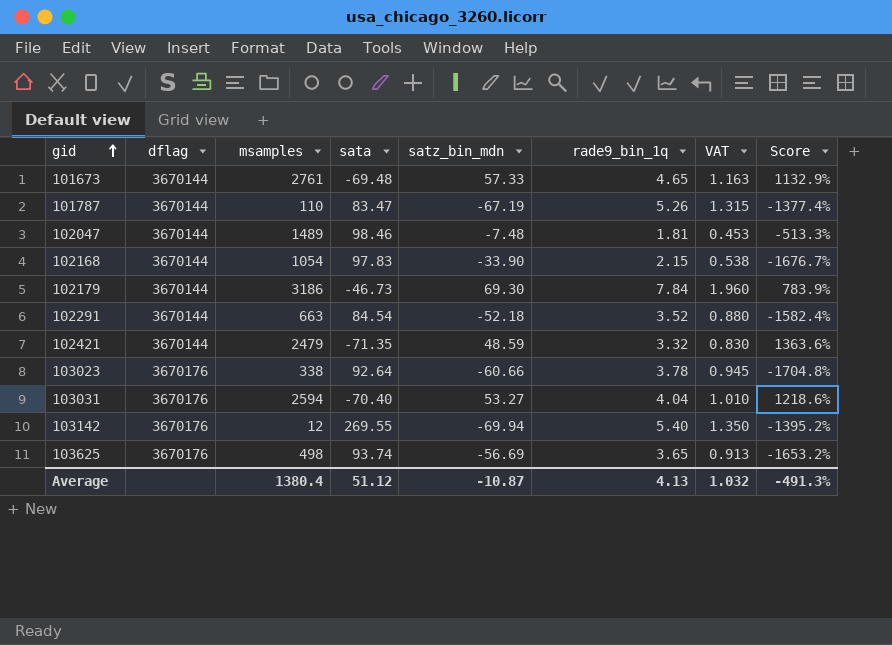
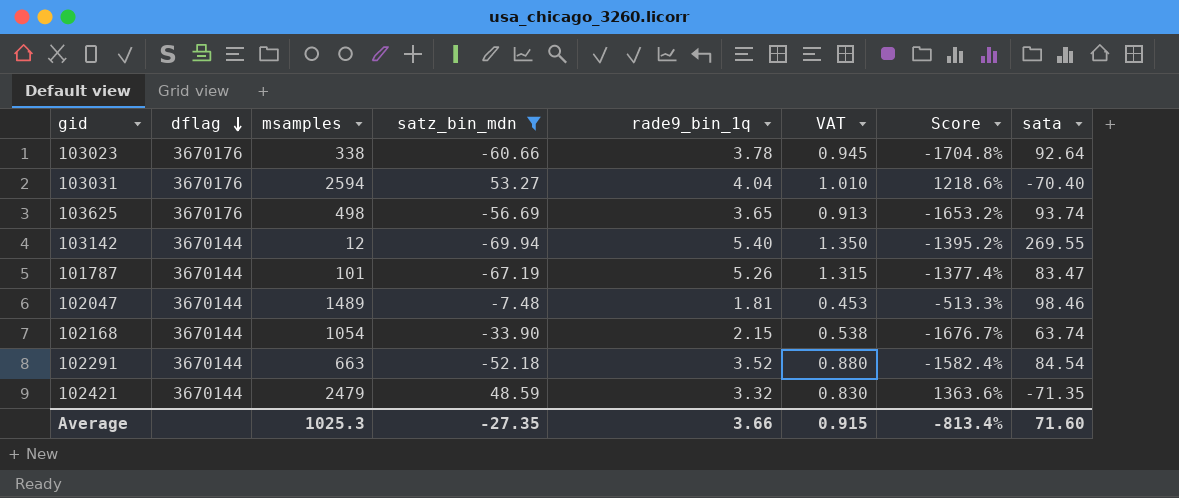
filter: none -> satz_bin_mdn <= 53.27
row order: gid ascending -> dflag descending
column sata | position: 4 -> 8
103142 | dflag: 3670176 -> 3670144
101787 | msamples: 110 -> 101
102168 | sata: 97.83 -> 63.74
Average | msamples: 1380.4 -> 1025.3
Average | satz_bin_mdn: -10.87 -> -27.35
Average | rade9_bin_1q: 4.13 -> 3.66
Average | VAT: 1.032 -> 0.915
Average | Score: -491.3% -> -813.4%
Average | sata: 51.12 -> 71.60

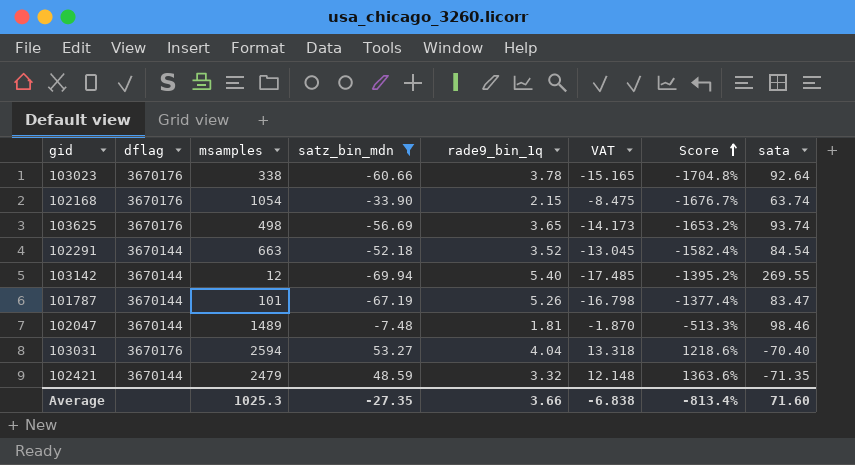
row order: dflag descending -> Score ascending
column VAT | formula: [rade9_bin_1q] * 0.25 -> [satz_bin_mdn] * 0.25
102168 | dflag: 3670144 -> 3670176
Average | VAT: 0.915 -> -6.838

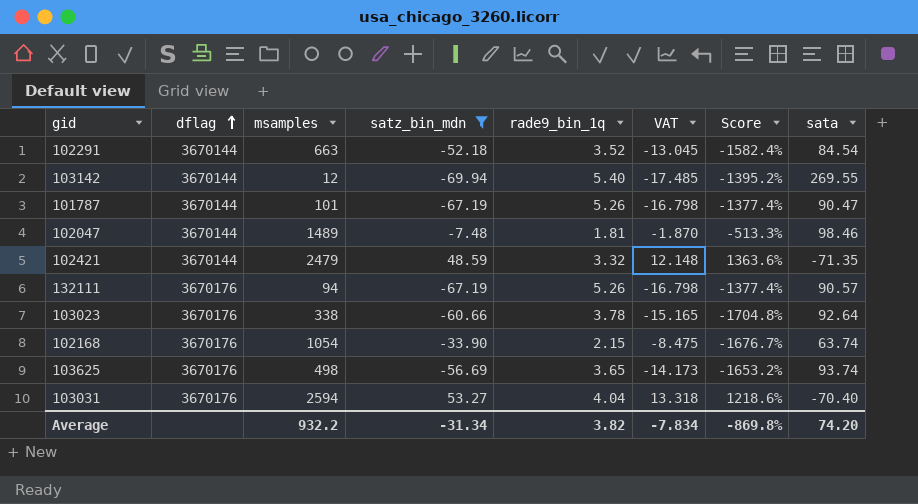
row order: Score ascending -> dflag ascending
101787 | sata: 83.47 -> 90.47
row 132111: none -> 3670176 | 94 | -67.19 | 5.26 | -16.798 | -1377.4% | 90.57
Average | msamples: 1025.3 -> 932.2
Average | satz_bin_mdn: -27.35 -> -31.34
Average | rade9_bin_1q: 3.66 -> 3.82
Average | VAT: -6.838 -> -7.834
Average | Score: -813.4% -> -869.8%
Average | sata: 71.60 -> 74.20

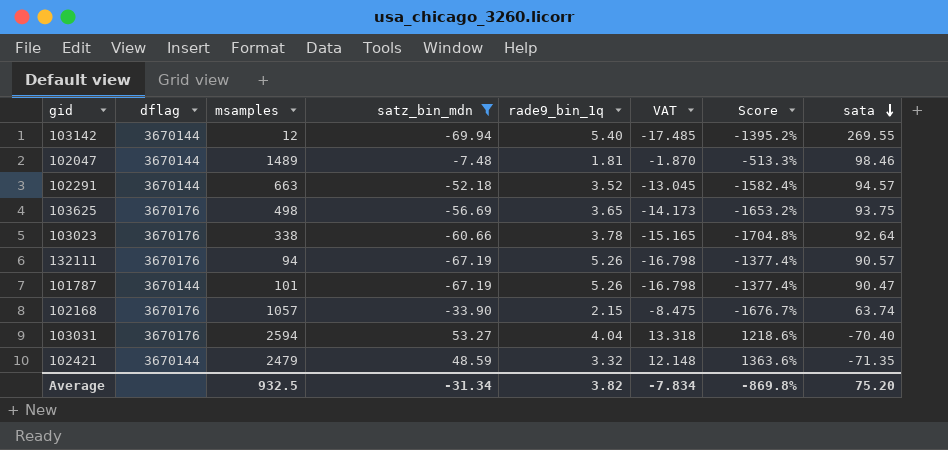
row order: dflag ascending -> sata descending
102291 | sata: 84.54 -> 94.57
103625 | sata: 93.74 -> 93.75
102168 | msamples: 1054 -> 1057
Average | msamples: 932.2 -> 932.5
Average | sata: 74.20 -> 75.20

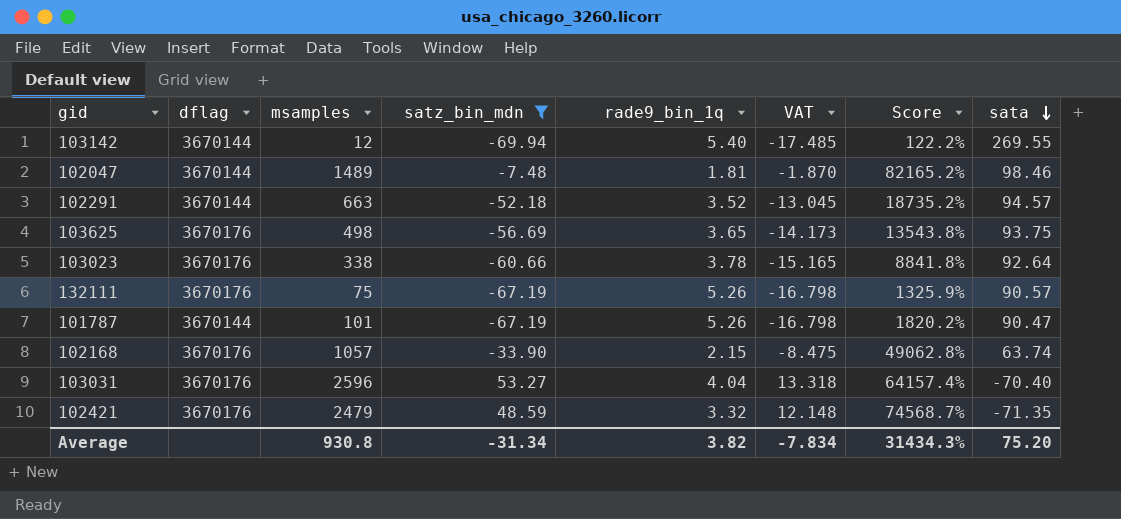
column Score | formula: ([satz_bin_mdn] - [rade9_bin_1q]) / [rade9_bin_1q] -> ([msamples] - [rade9_bin_1q]) / [rade9_bin_1q]
132111 | msamples: 94 -> 75
103031 | msamples: 2594 -> 2596
102421 | dflag: 3670144 -> 3670176
Average | msamples: 932.5 -> 930.8
Average | Score: -869.8% -> 31434.3%

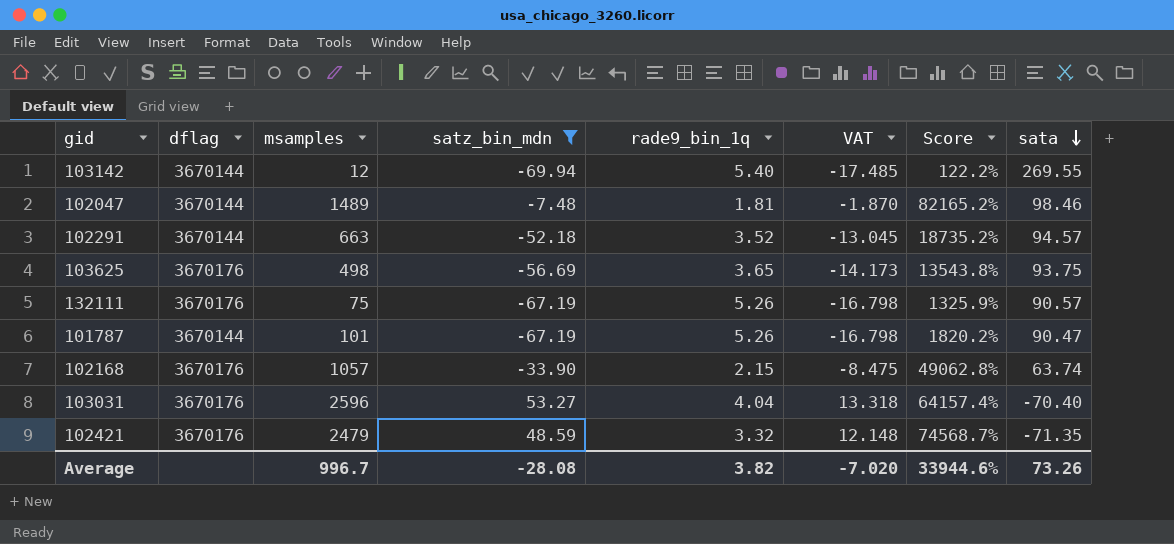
row 103023: 3670176 | 338 | -60.66 | 3.78 | -15.165 | 8841.8% | 92.64 -> none
Average | msamples: 930.8 -> 996.7
Average | satz_bin_mdn: -31.34 -> -28.08
Average | VAT: -7.834 -> -7.020
Average | Score: 31434.3% -> 33944.6%
Average | sata: 75.20 -> 73.26

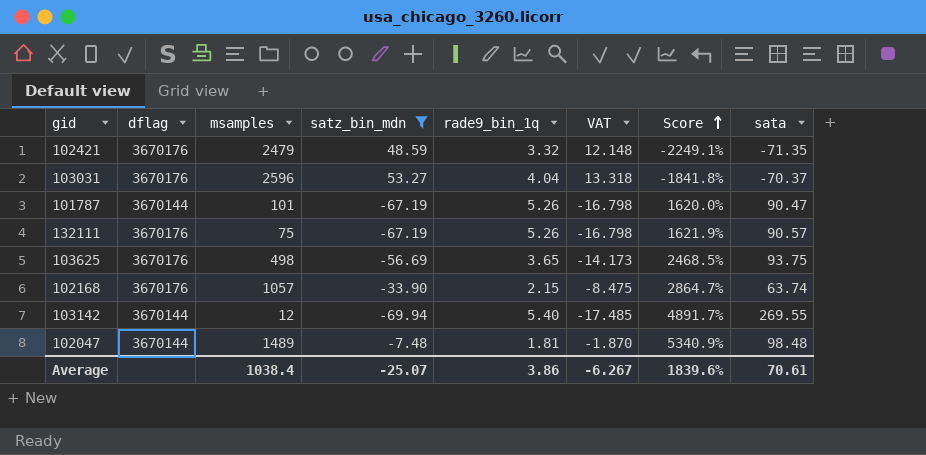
row order: sata descending -> Score ascending
column Score | formula: ([msamples] - [rade9_bin_1q]) / [rade9_bin_1q] -> ([sata] - [rade9_bin_1q]) / [rade9_bin_1q]
row 102291: 3670144 | 663 | -52.18 | 3.52 | -13.045 | 18735.2% | 94.57 -> none
103031 | sata: -70.40 -> -70.37
102047 | sata: 98.46 -> 98.48
Average | msamples: 996.7 -> 1038.4
Average | satz_bin_mdn: -28.08 -> -25.07
Average | rade9_bin_1q: 3.82 -> 3.86
Average | VAT: -7.020 -> -6.267
Average | Score: 33944.6% -> 1839.6%
Average | sata: 73.26 -> 70.61

